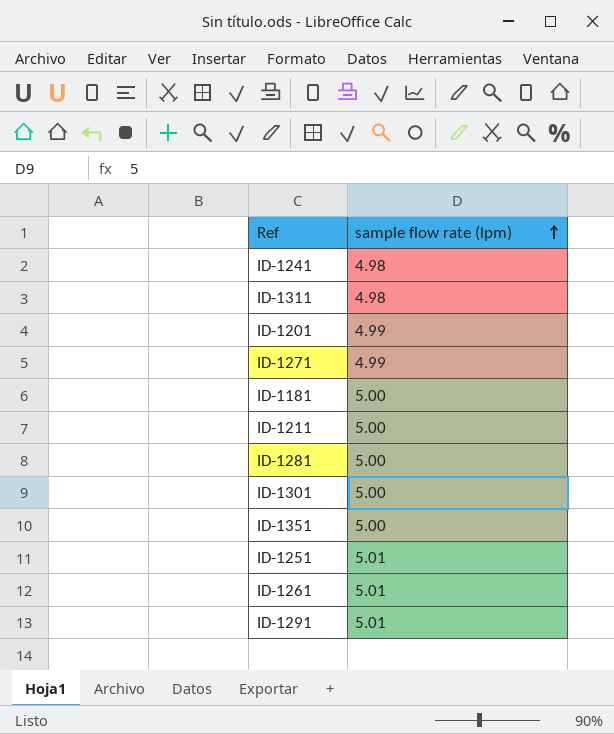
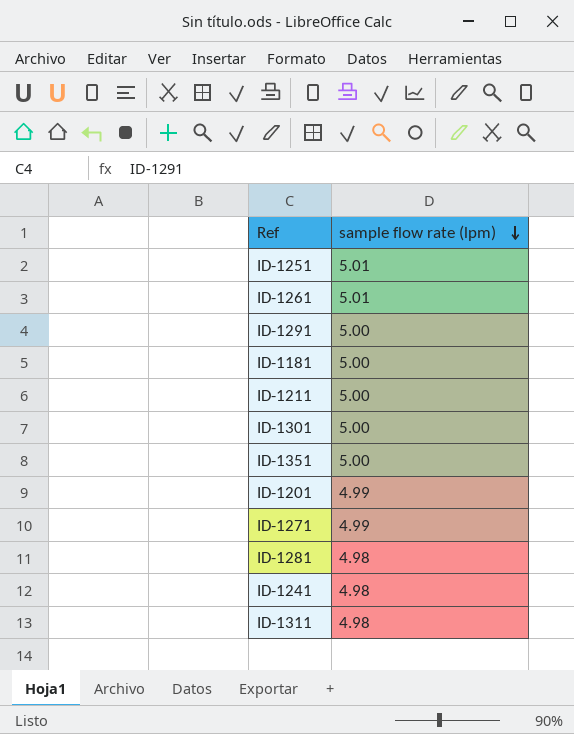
row order: sample flow rate (lpm) ascending -> sample flow rate (lpm) descending
ID-1291 | sample flow rate (lpm): 5.01 -> 5.00
ID-1281 | sample flow rate (lpm): 5.00 -> 4.98

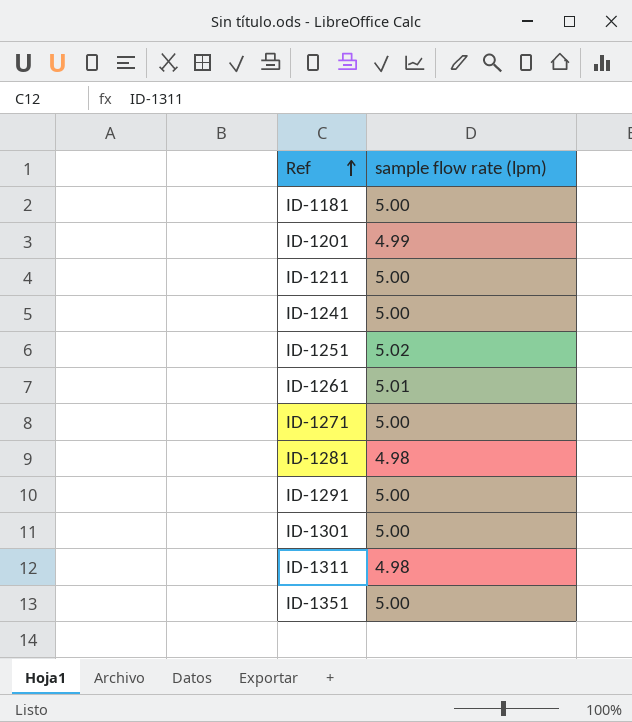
row order: sample flow rate (lpm) descending -> Ref ascending
ID-1241 | sample flow rate (lpm): 4.98 -> 5.00
ID-1251 | sample flow rate (lpm): 5.01 -> 5.02
ID-1271 | sample flow rate (lpm): 4.99 -> 5.00

